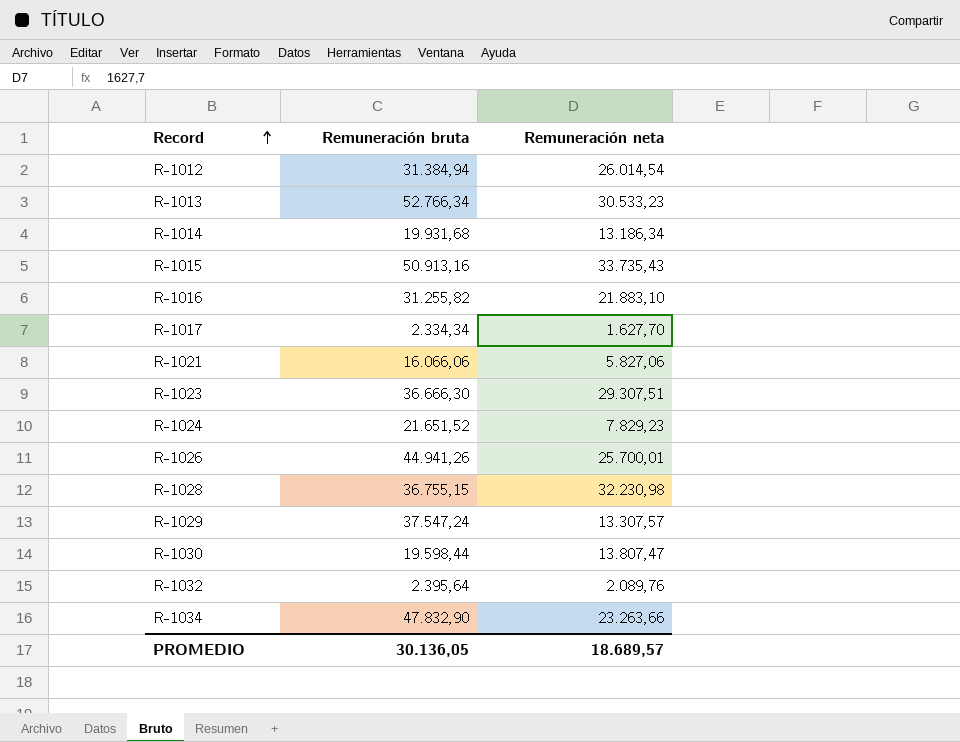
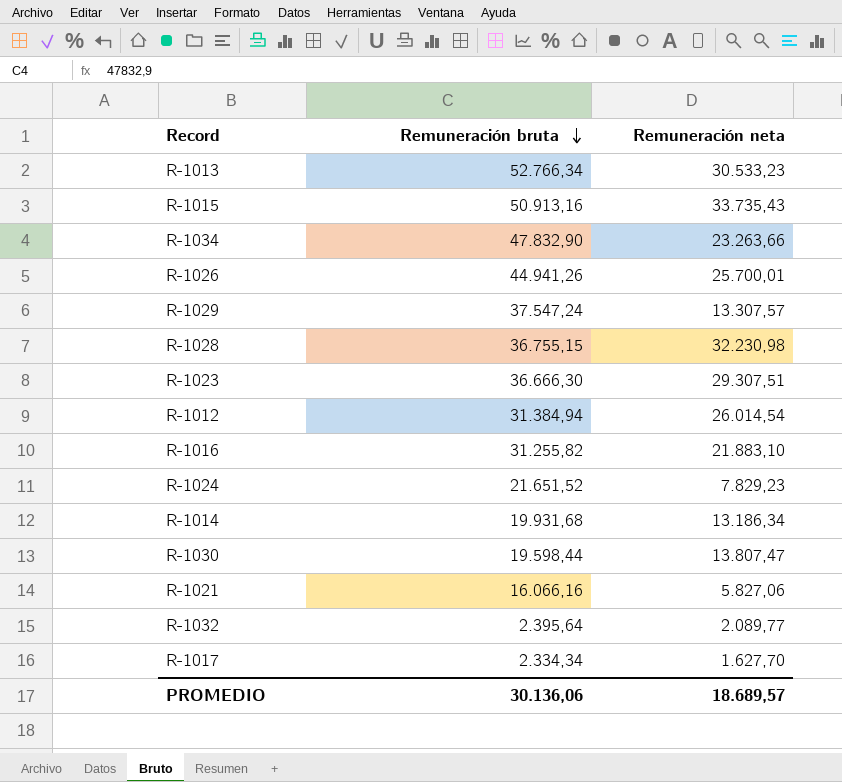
row order: Record ascending -> Remuneración bruta descending
R-1021 | Remuneración bruta: 16.066,06 -> 16.066,16
R-1032 | Remuneración neta: 2.089,76 -> 2.089,77
PROMEDIO | Remuneración bruta: 30.136,05 -> 30.136,06

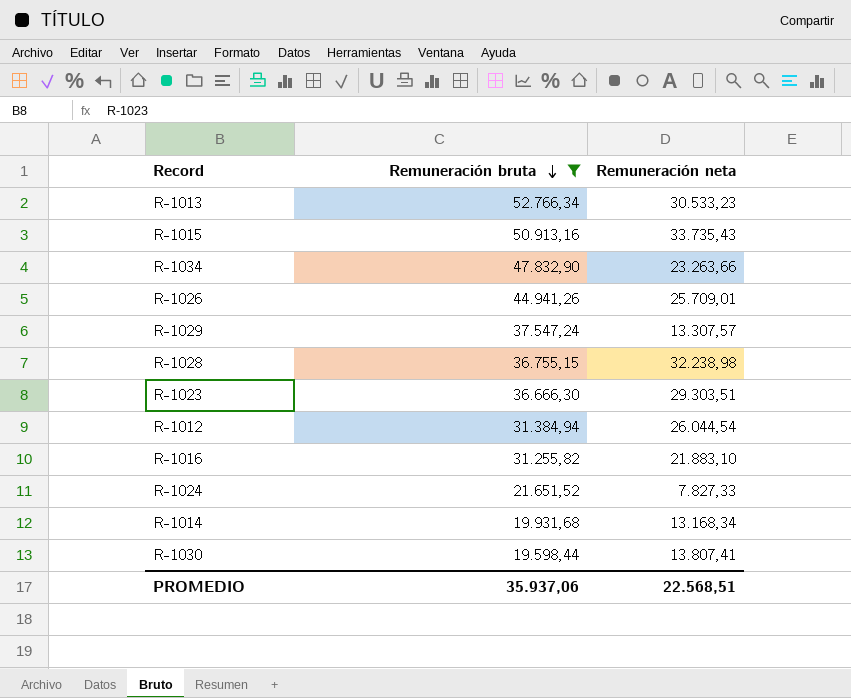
filter: none -> Remuneración bruta >= 19.598,44
R-1026 | Remuneración neta: 25.700,01 -> 25.709,01
R-1028 | Remuneración neta: 32.230,98 -> 32.238,98
R-1023 | Remuneración neta: 29.307,51 -> 29.303,51
R-1012 | Remuneración neta: 26.014,54 -> 26.044,54
R-1024 | Remuneración neta: 7.829,23 -> 7.827,33
R-1014 | Remuneración neta: 13.186,34 -> 13.168,34
R-1030 | Remuneración neta: 13.807,47 -> 13.807,41
PROMEDIO | Remuneración bruta: 30.136,06 -> 35.937,06
PROMEDIO | Remuneración neta: 18.689,57 -> 22.568,51

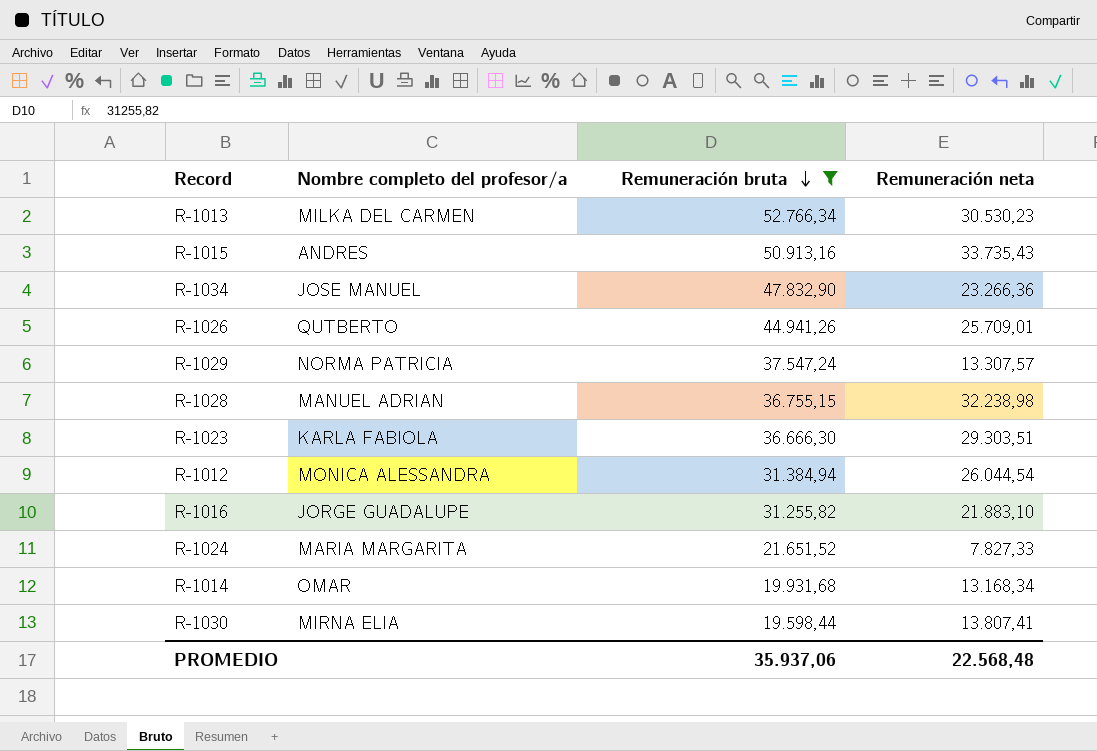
column Nombre completo del profesor/a | position: none -> 2
R-1013 | Remuneración neta: 30.533,23 -> 30.530,23
R-1034 | Remuneración neta: 23.263,66 -> 23.266,36
PROMEDIO | Remuneración neta: 22.568,51 -> 22.568,48

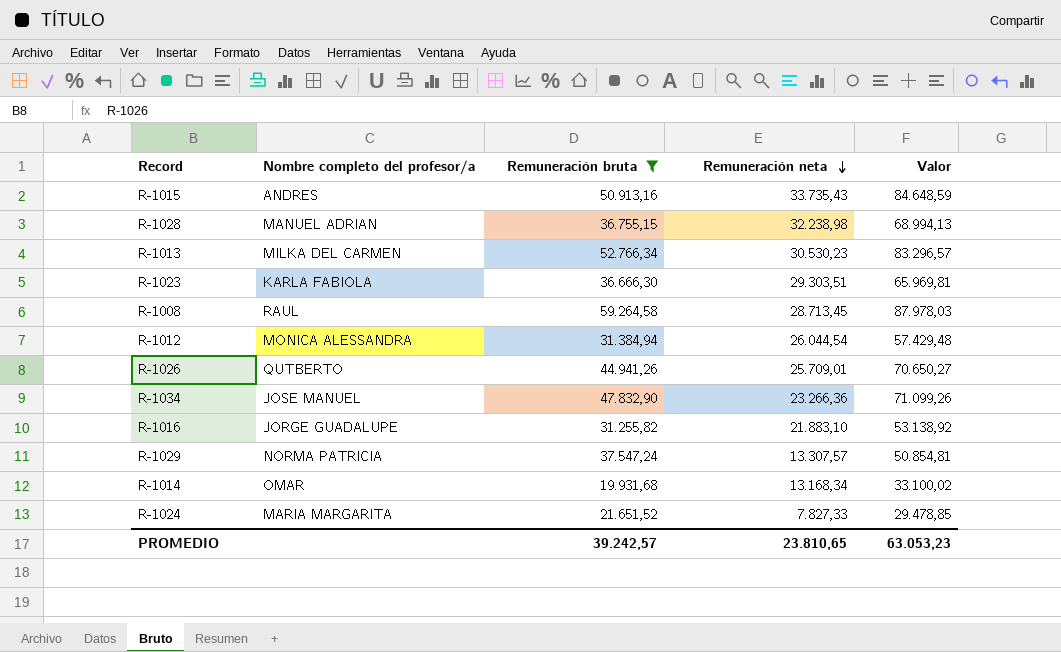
row order: Remuneración bruta descending -> Remuneración neta descending
column Valor | formula: none -> [Remuneración bruta] + [Remuneración neta]
row R-1030: MIRNA ELIA | 19.598,44 | 13.807,41 -> none
row R-1008: none -> RAUL | 59.264,58 | 28.713,45 | 87.978,03
PROMEDIO | Remuneración bruta: 35.937,06 -> 39.242,57
PROMEDIO | Remuneración neta: 22.568,48 -> 23.810,65

